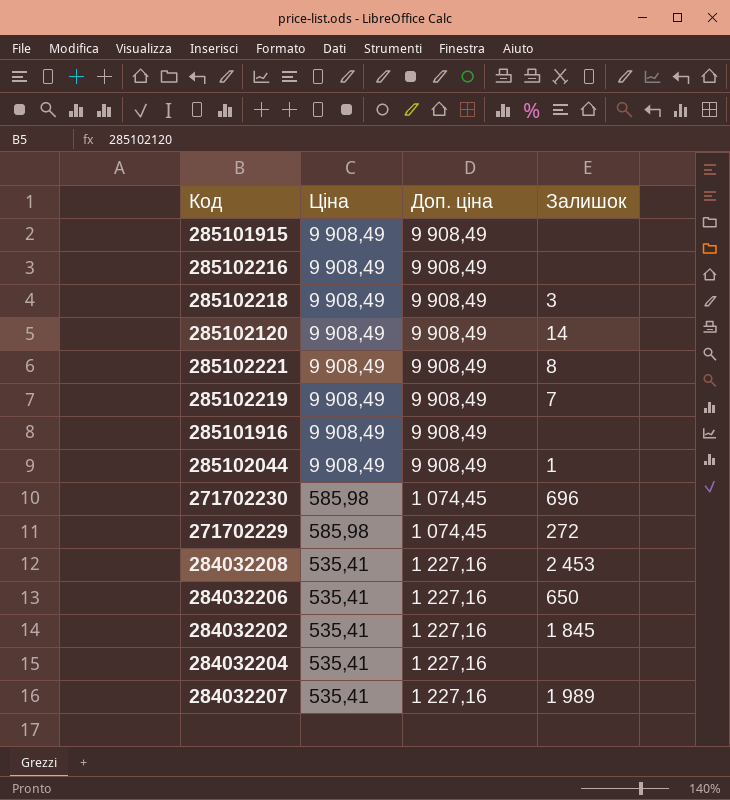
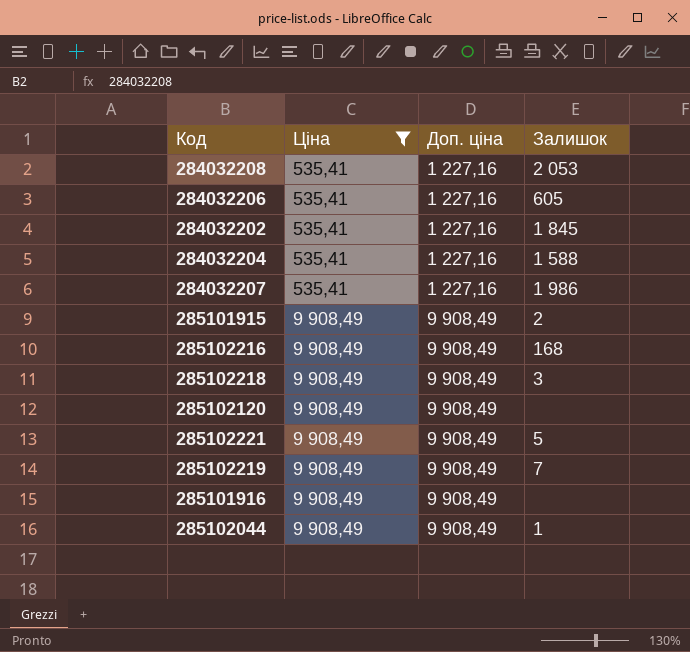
filter: none -> Ціна != 585,98
row order: Ціна descending -> Ціна ascending
284032208 | Залишок: 2 453 -> 2 053
284032206 | Залишок: 650 -> 605
284032204 | Залишок: none -> 1 588
284032207 | Залишок: 1 989 -> 1 986
285101915 | Залишок: none -> 2
285102216 | Залишок: none -> 168
285102120 | Залишок: 14 -> none
285102221 | Залишок: 8 -> 5

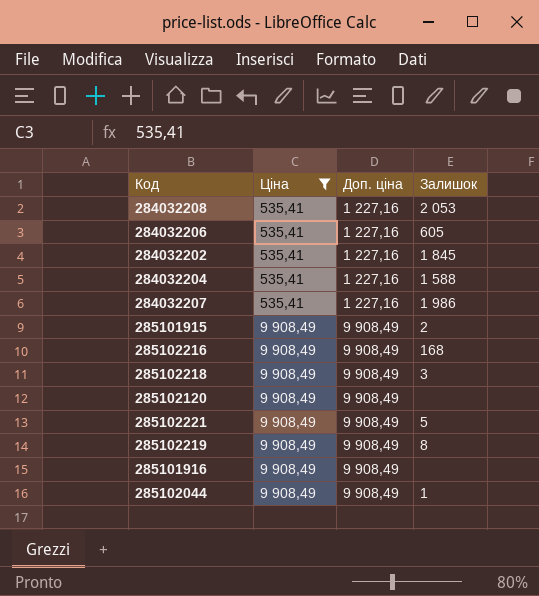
285102219 | Залишок: 7 -> 8

